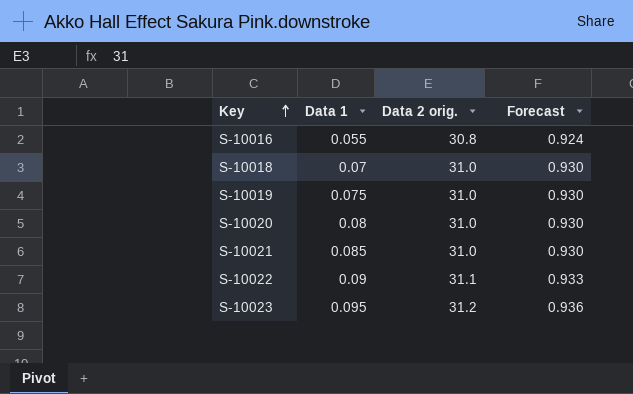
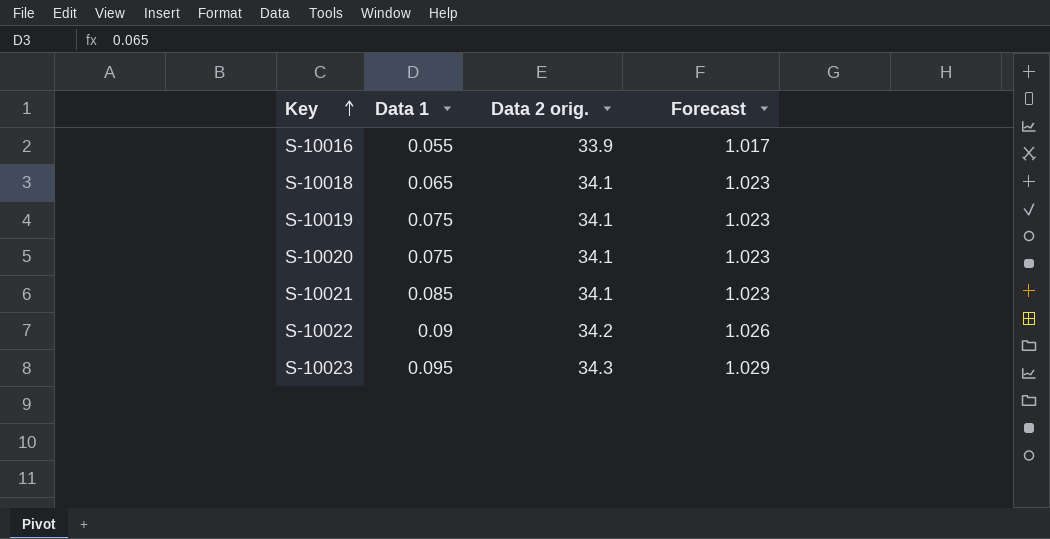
S-10016 | Data 2 orig.: 30.8 -> 33.9
S-10016 | Forecast: 0.924 -> 1.017
S-10018 | Data 1: 0.07 -> 0.065
S-10018 | Data 2 orig.: 31.0 -> 34.1
S-10018 | Forecast: 0.930 -> 1.023
S-10019 | Data 2 orig.: 31.0 -> 34.1
S-10019 | Forecast: 0.930 -> 1.023
S-10020 | Data 1: 0.08 -> 0.075
S-10020 | Data 2 orig.: 31.0 -> 34.1
S-10020 | Forecast: 0.930 -> 1.023
S-10021 | Data 2 orig.: 31.0 -> 34.1
S-10021 | Forecast: 0.930 -> 1.023
S-10022 | Data 2 orig.: 31.1 -> 34.2
S-10022 | Forecast: 0.933 -> 1.026
S-10023 | Data 2 orig.: 31.2 -> 34.3
S-10023 | Forecast: 0.936 -> 1.029

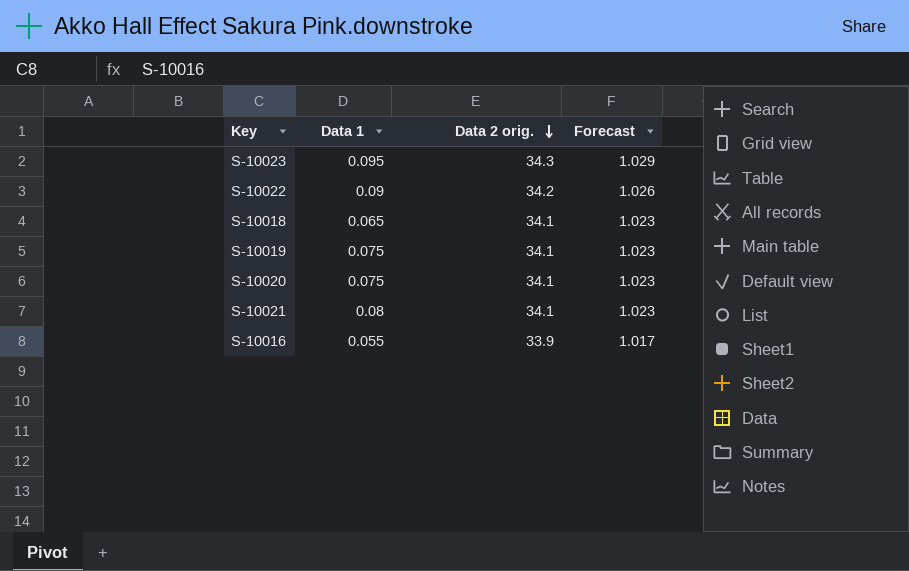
row order: Key ascending -> Data 2 orig. descending
S-10021 | Data 1: 0.085 -> 0.08

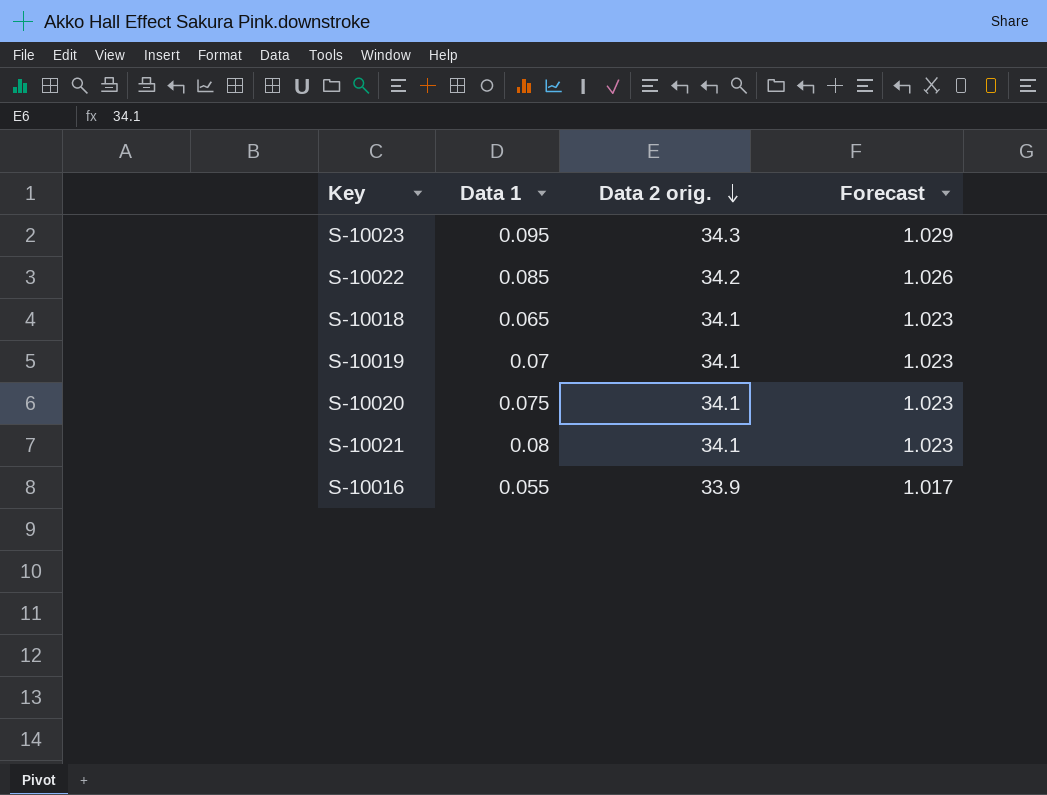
S-10022 | Data 1: 0.09 -> 0.085
S-10019 | Data 1: 0.075 -> 0.07

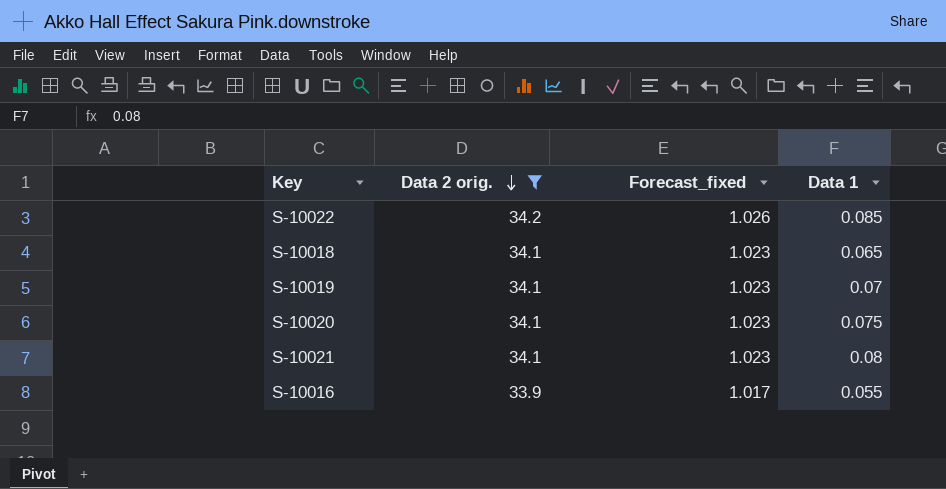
filter: none -> Data 2 orig. != 34.3
column name: Forecast -> Forecast_fixed
column Data 1 | position: 2 -> 4

